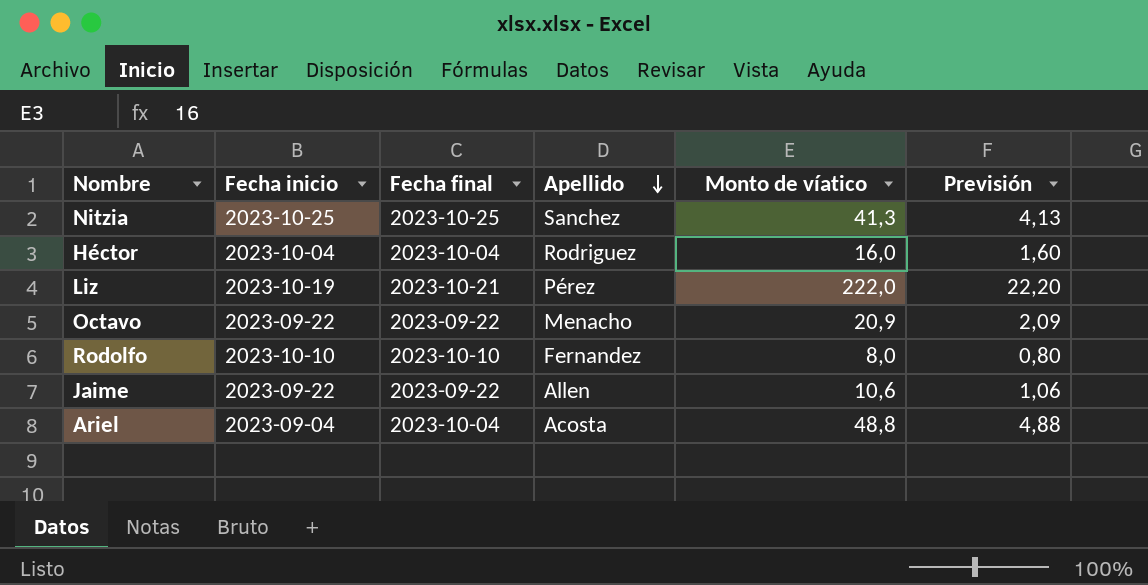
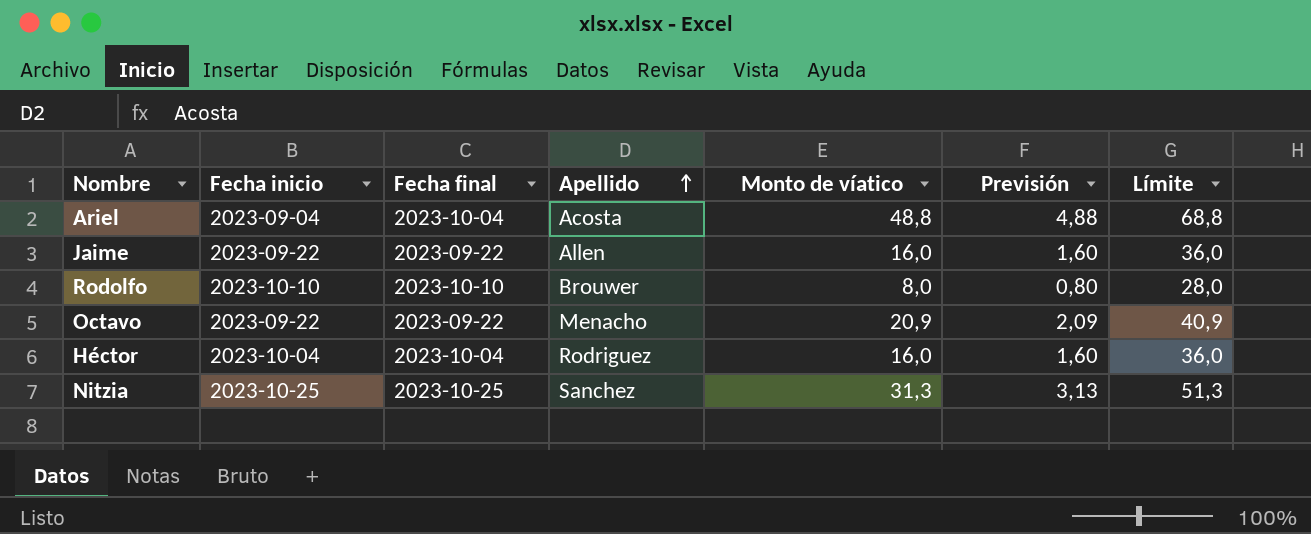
row order: Apellido descending -> Apellido ascending
column Límite | formula: none -> [Monto de víatico] + 20
row Liz: 2023-10-19 | 2023-10-21 | Pérez | 222,0 | 22,20 -> none
Jaime | Monto de víatico: 10,6 -> 16,0
Jaime | Previsión: 1,06 -> 1,60
Rodolfo | Apellido: Fernandez -> Brouwer
Nitzia | Monto de víatico: 41,3 -> 31,3
Nitzia | Previsión: 4,13 -> 3,13

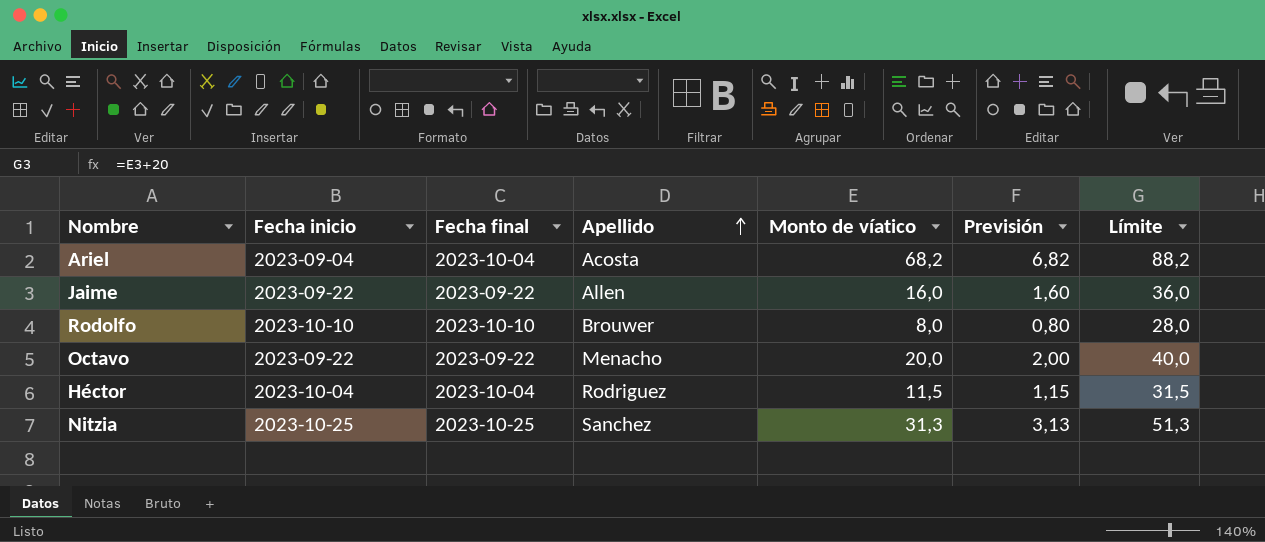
Ariel | Monto de víatico: 48,8 -> 68,2
Ariel | Previsión: 4,88 -> 6,82
Ariel | Límite: 68,8 -> 88,2
Octavo | Monto de víatico: 20,9 -> 20,0
Octavo | Previsión: 2,09 -> 2,00
Octavo | Límite: 40,9 -> 40,0
Héctor | Monto de víatico: 16,0 -> 11,5
Héctor | Previsión: 1,60 -> 1,15
Héctor | Límite: 36,0 -> 31,5

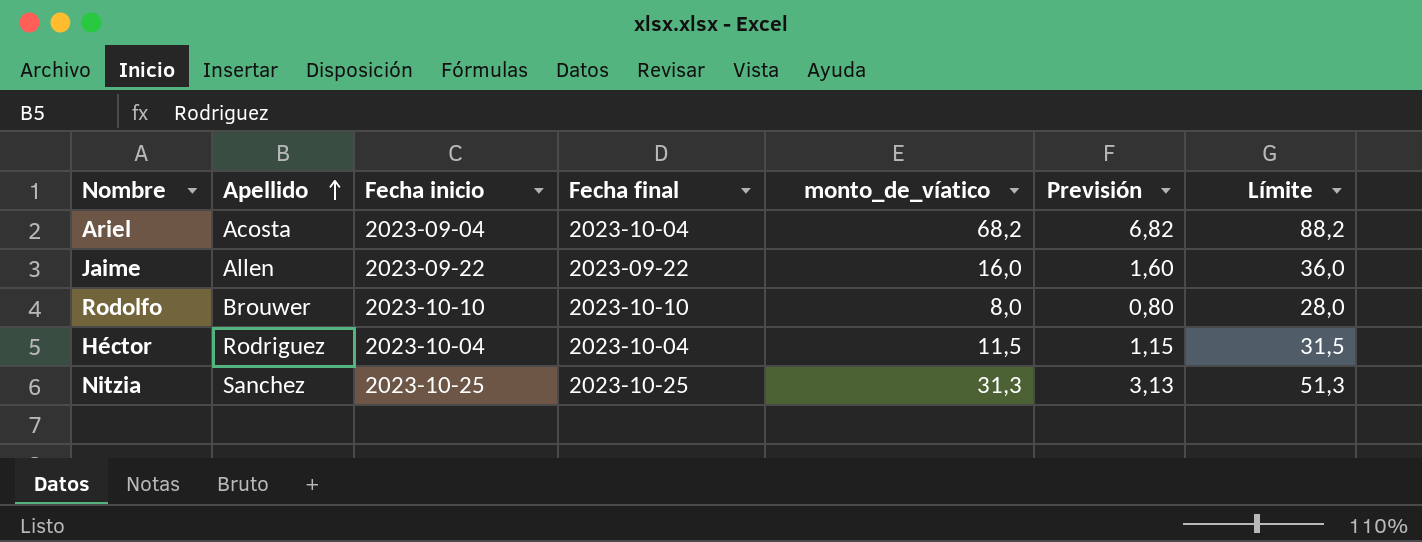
column Apellido | position: 4 -> 2
column name: Monto de víatico -> monto_de_víatico
row Octavo: 2023-09-22 | 2023-09-22 | Menacho | 20,0 | 2,00 | 40,0 -> none

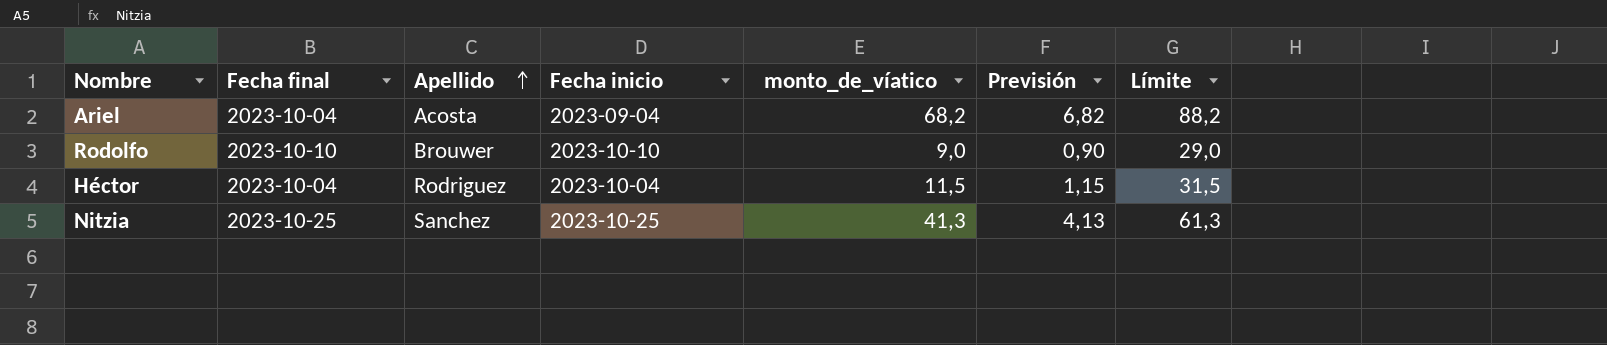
column Fecha final | position: 4 -> 2
row Jaime: Allen | 2023-09-22 | 2023-09-22 | 16,0 | 1,60 | 36,0 -> none
Rodolfo | monto_de_víatico: 8,0 -> 9,0
Rodolfo | Previsión: 0,80 -> 0,90
Rodolfo | Límite: 28,0 -> 29,0
Nitzia | monto_de_víatico: 31,3 -> 41,3
Nitzia | Previsión: 3,13 -> 4,13
Nitzia | Límite: 51,3 -> 61,3

